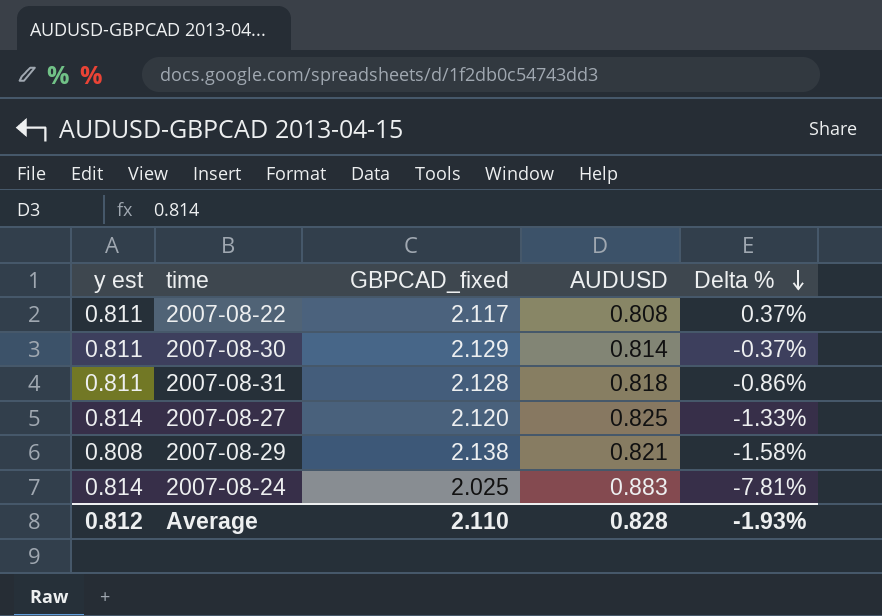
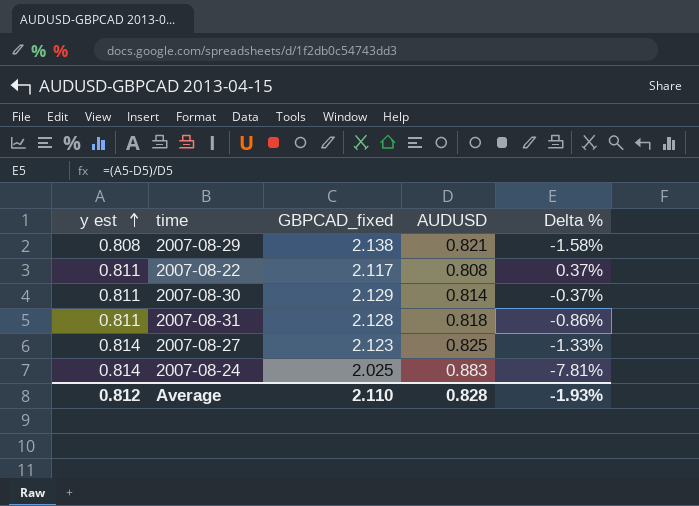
row order: Delta % descending -> y est ascending
2007-08-27 | GBPCAD_fixed: 2.120 -> 2.123

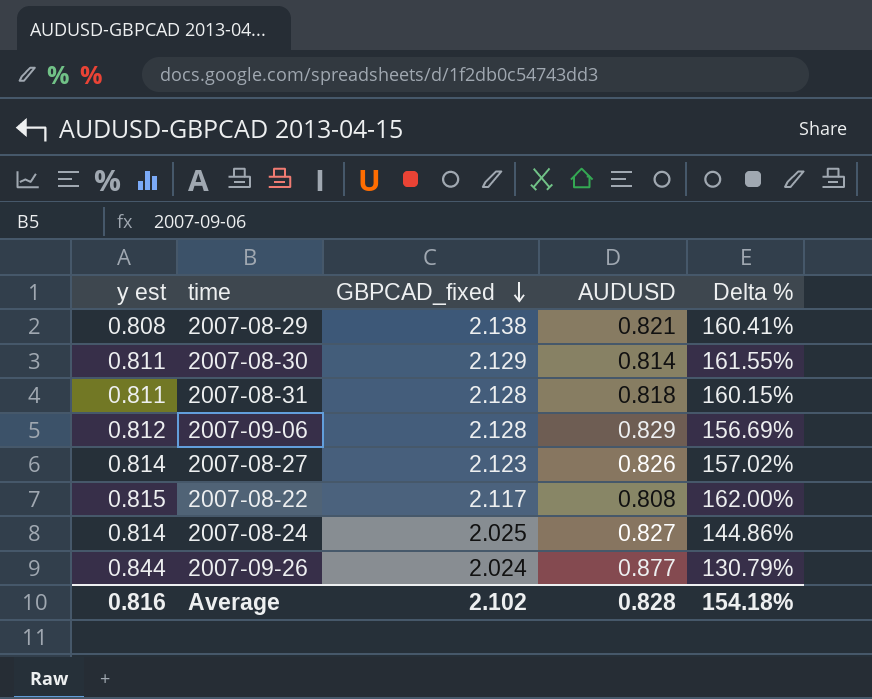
row order: y est ascending -> GBPCAD_fixed descending
column Delta % | formula: ([y est] - [AUDUSD]) / [AUDUSD] -> ([GBPCAD_fixed] - [AUDUSD]) / [AUDUSD]
row 2007-09-06: none -> 0.812 | 2.128 | 0.829 | 156.69%
2007-08-27 | AUDUSD: 0.825 -> 0.826
2007-08-22 | y est: 0.811 -> 0.815
2007-08-24 | AUDUSD: 0.883 -> 0.827
row 2007-09-26: none -> 0.844 | 2.024 | 0.877 | 130.79%
Average | y est: 0.812 -> 0.816
Average | GBPCAD_fixed: 2.110 -> 2.102
Average | Delta %: -1.93% -> 154.18%

